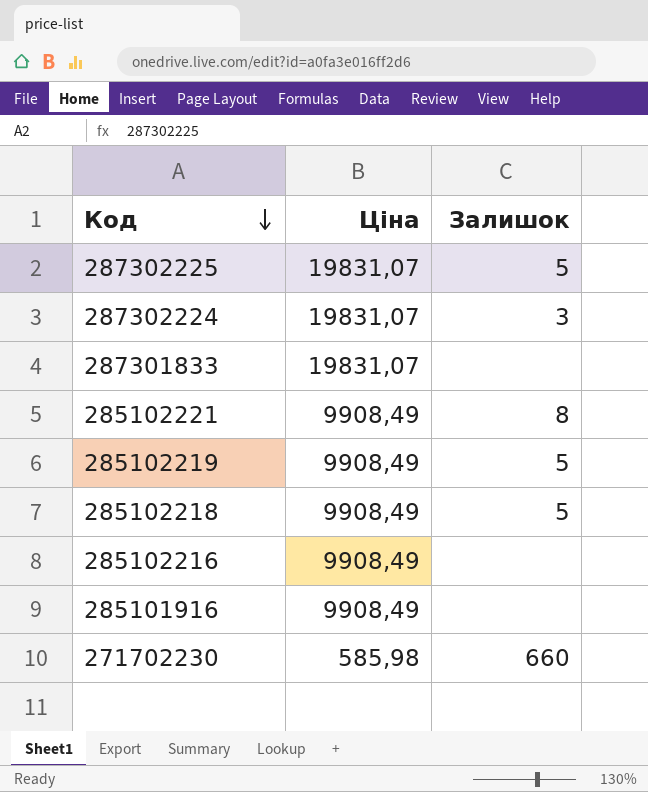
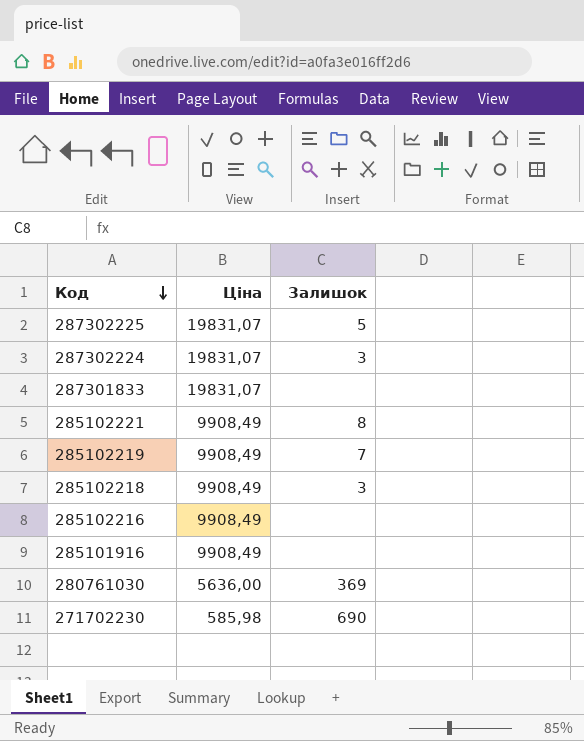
285102219 | Залишок: 5 -> 7
285102218 | Залишок: 5 -> 3
row 280761030: none -> 5636,00 | 369
271702230 | Залишок: 660 -> 690

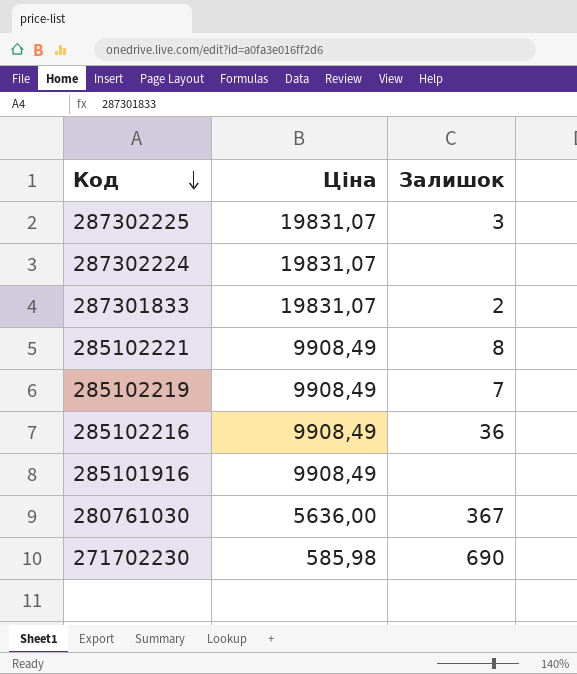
row 285102218: 9908,49 | 3 -> none
287302225 | Залишок: 5 -> 3
287302224 | Залишок: 3 -> none
287301833 | Залишок: none -> 2
285102216 | Залишок: none -> 36
280761030 | Залишок: 369 -> 367

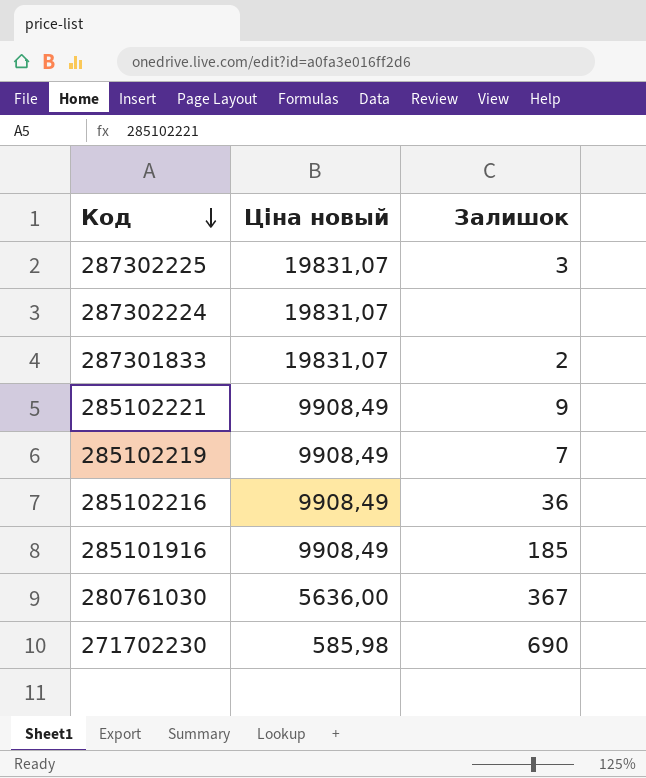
column name: Ціна -> Ціна новый
285102221 | Залишок: 8 -> 9
285101916 | Залишок: none -> 185

